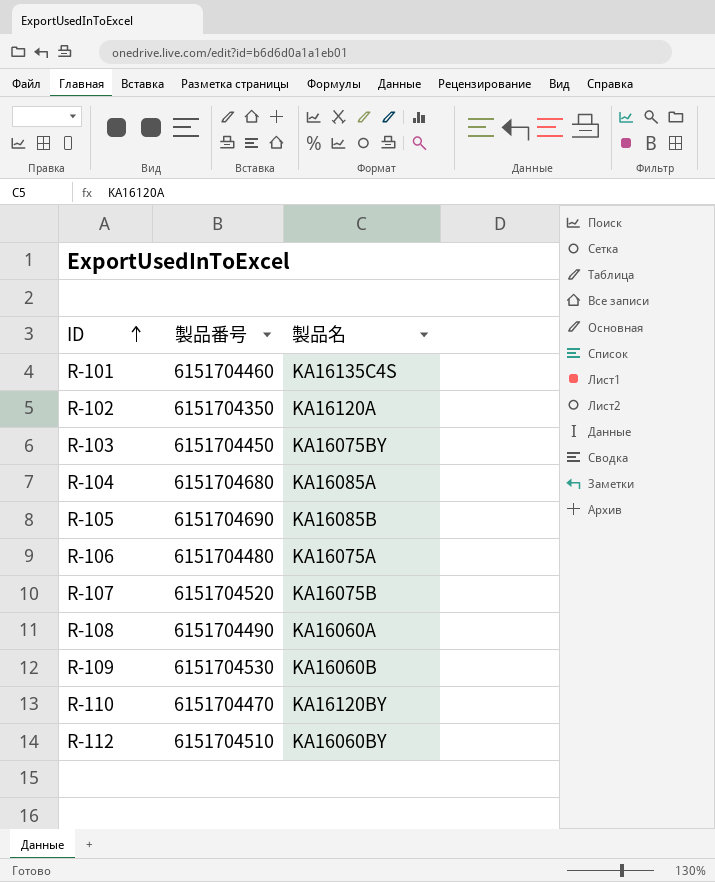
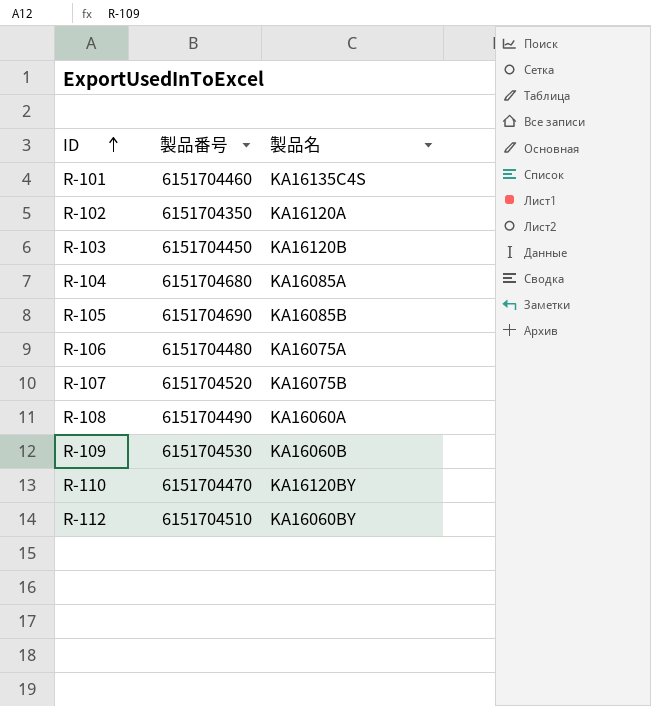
R-103 | 製品名: KA16075BY -> KA16120B

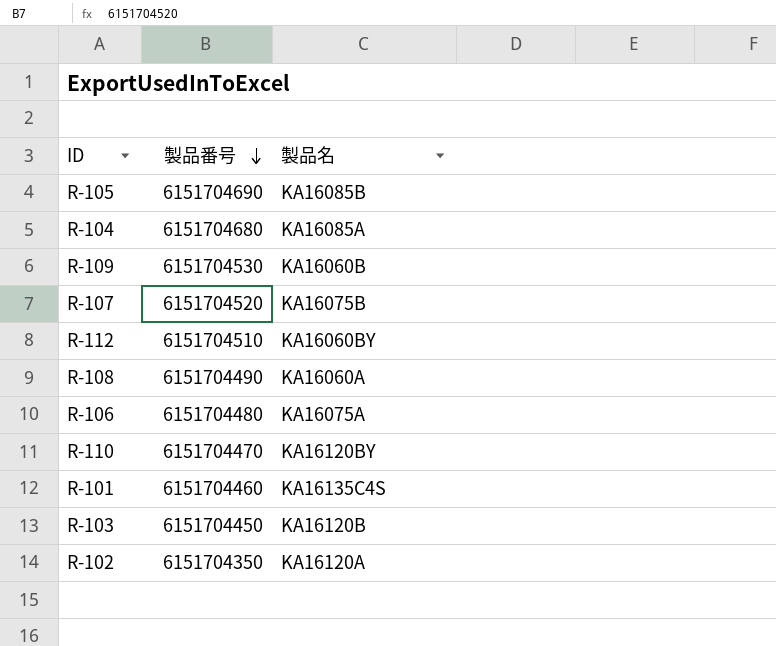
row order: ID ascending -> 製品番号 descending

